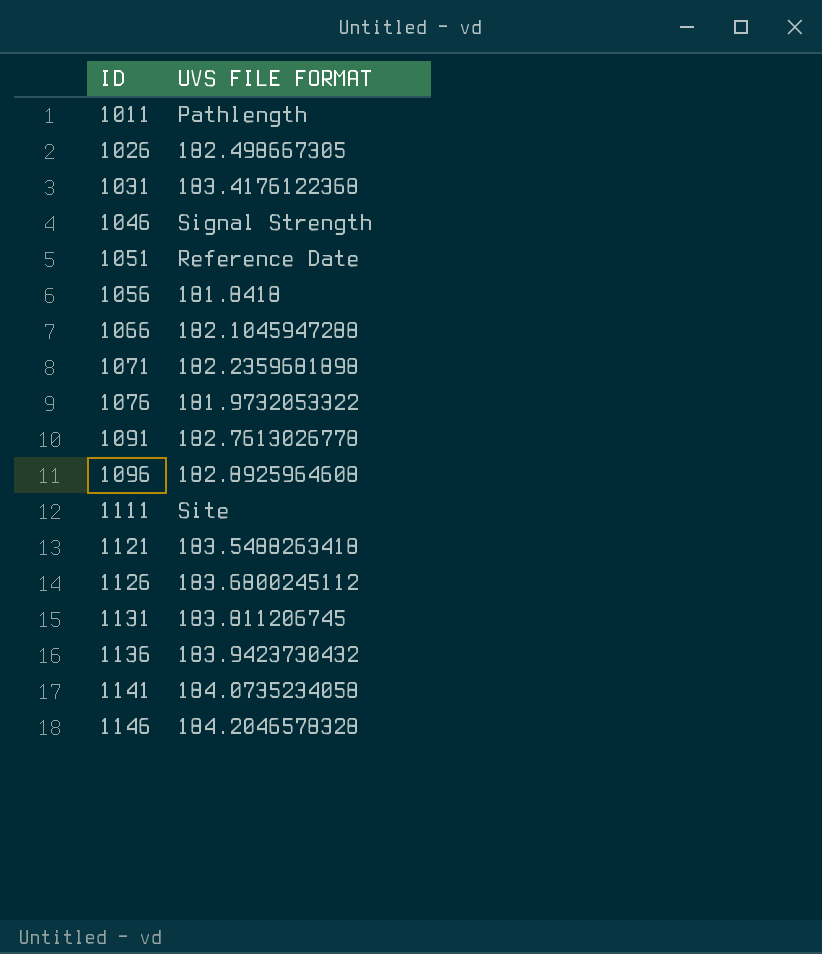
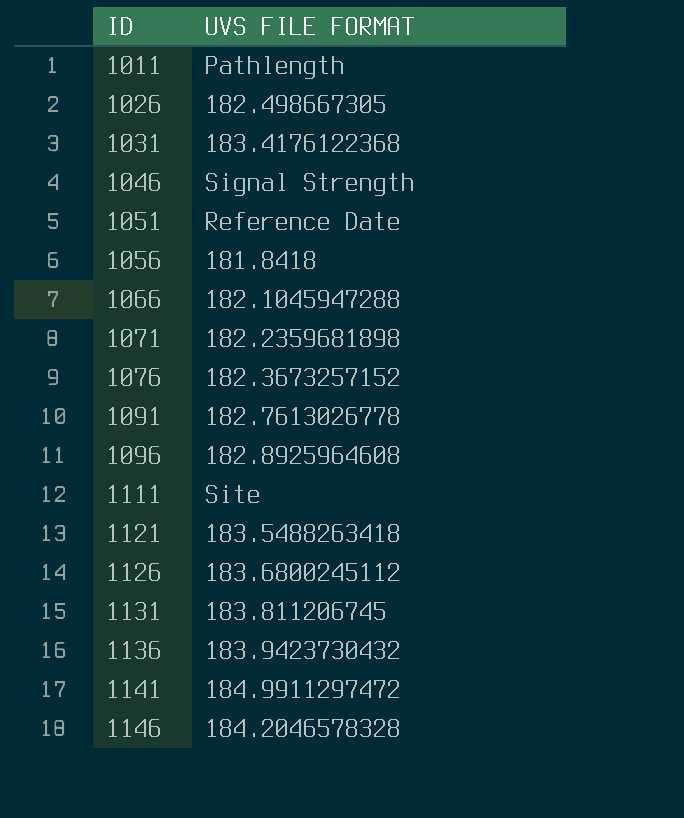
1076 | UVS FILE FORMAT: 181.9732053322 -> 182.3673257152
1141 | UVS FILE FORMAT: 184.0735234058 -> 184.9911297472

